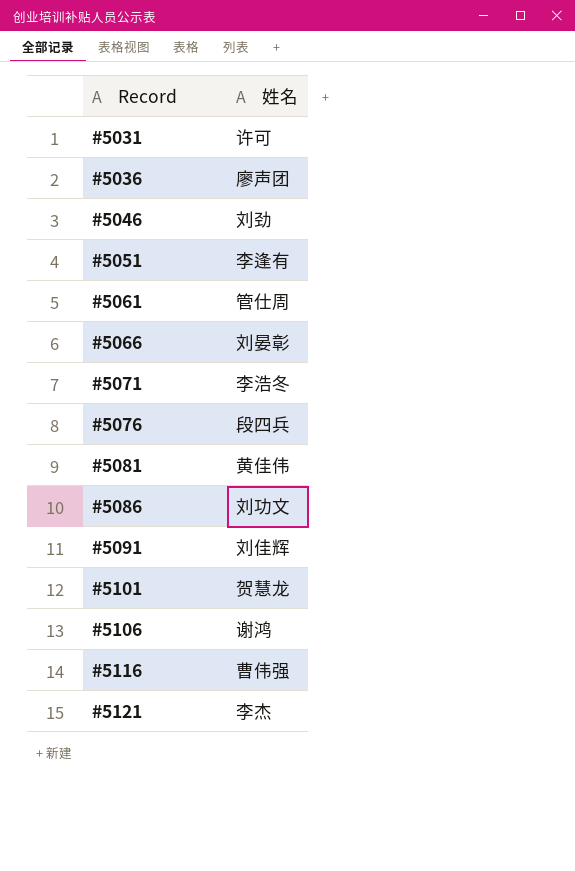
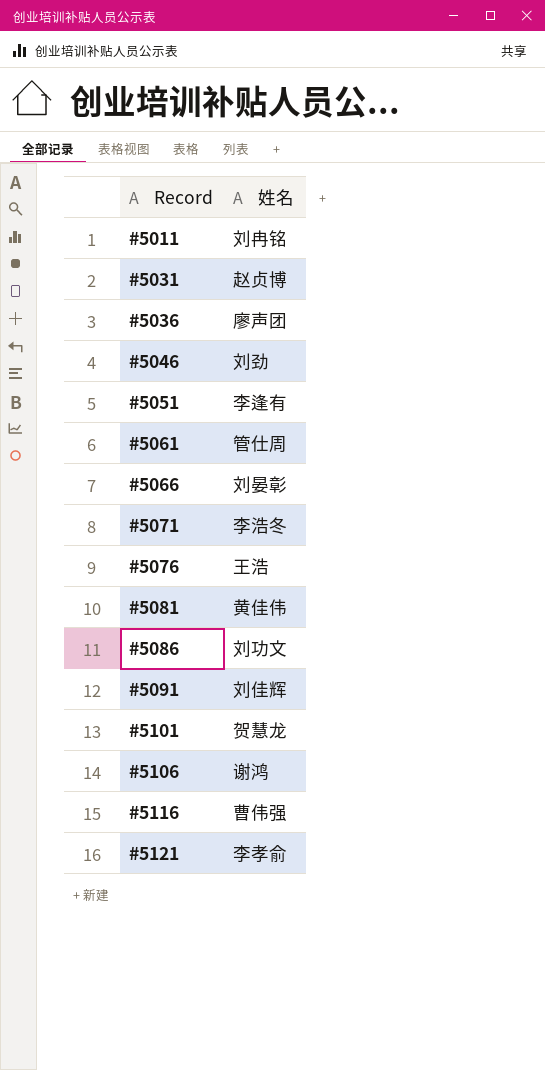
row #5011: none -> 刘冉铭
#5031 | 姓名: 许可 -> 赵贞博
#5076 | 姓名: 段四兵 -> 王浩
#5121 | 姓名: 李杰 -> 李孝俞

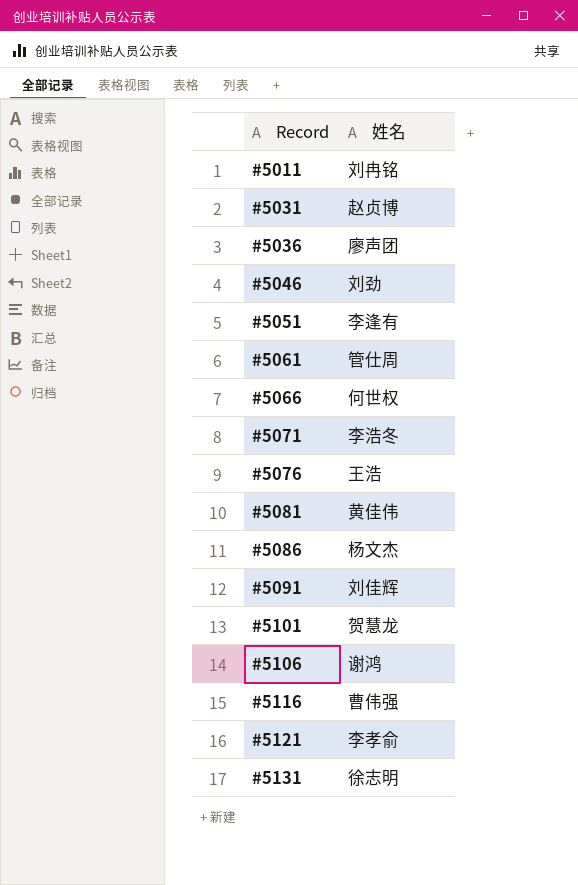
#5066 | 姓名: 刘晏彰 -> 何世权
#5086 | 姓名: 刘功文 -> 杨文杰
row #5131: none -> 徐志明

